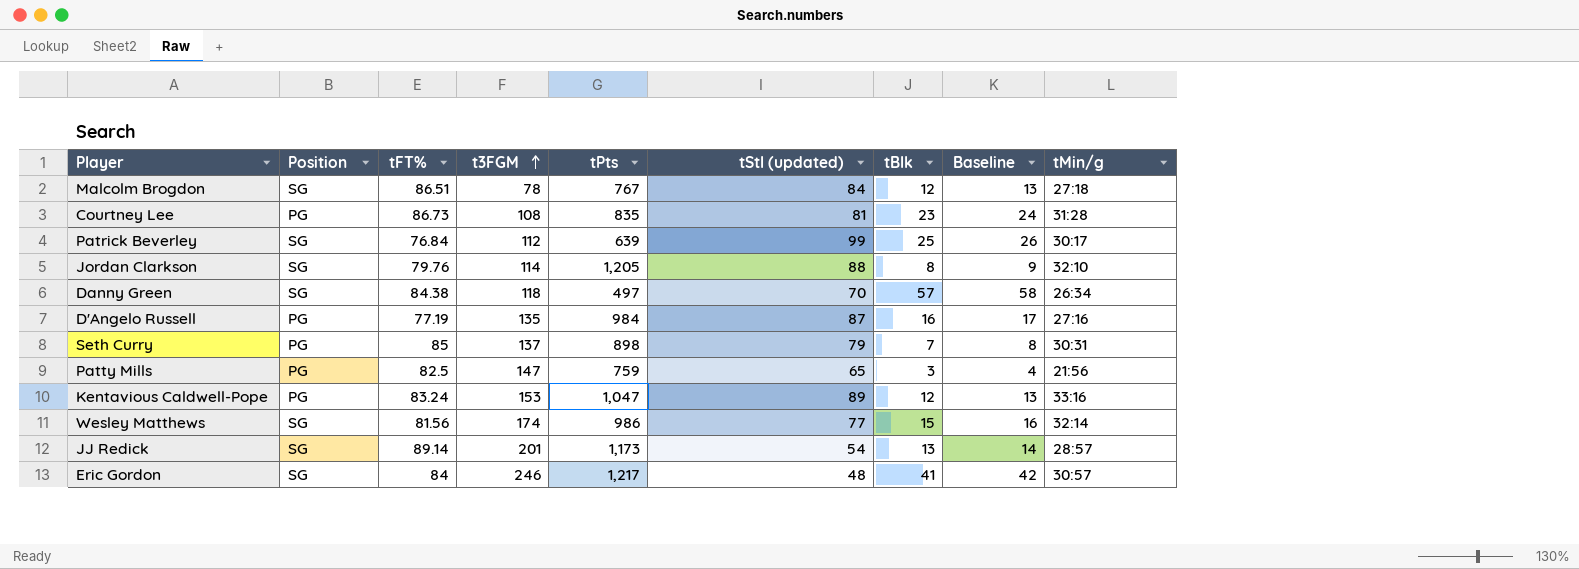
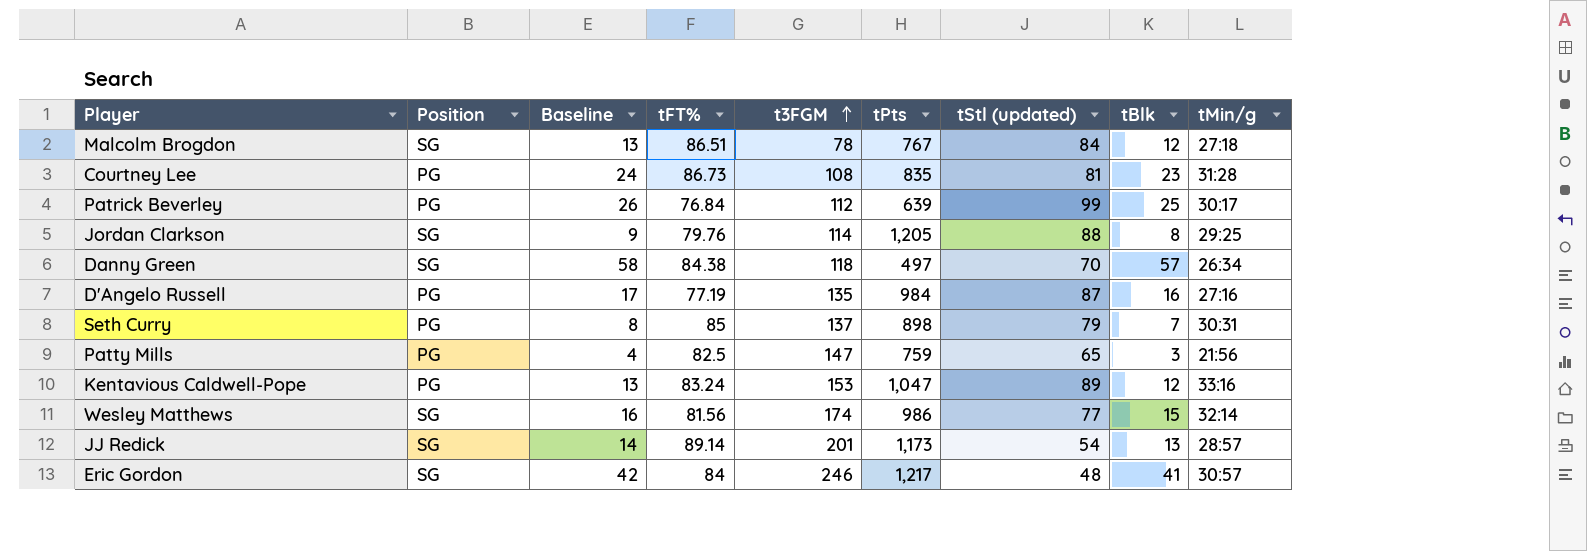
column Baseline | position: 8 -> 3
Patrick Beverley | Position: SG -> PG
Jordan Clarkson | tMin/g: 32:10 -> 29:25

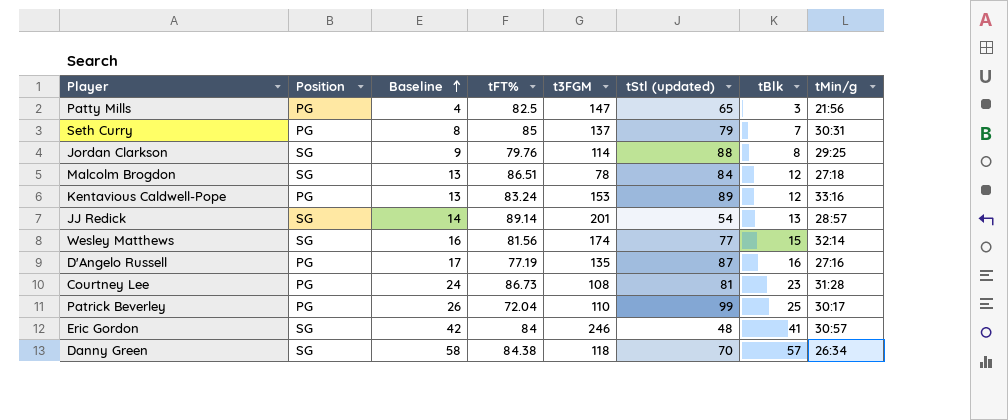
row order: t3FGM ascending -> Baseline ascending
column tPts | position: 6 -> none
Patrick Beverley | tFT%: 76.84 -> 72.04
Patrick Beverley | t3FGM: 112 -> 110

